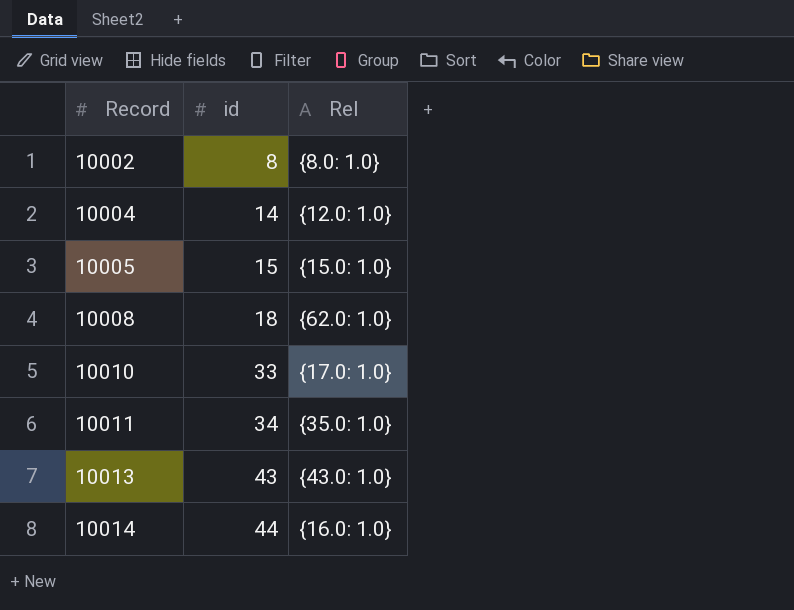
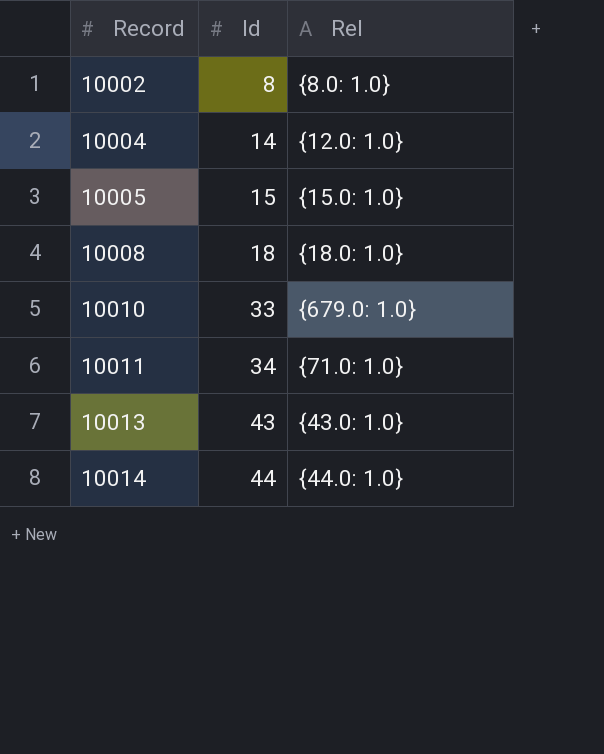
column name: id -> Id
10008 | Rel: {62.0: 1.0} -> {18.0: 1.0}
10010 | Rel: {17.0: 1.0} -> {679.0: 1.0}
10011 | Rel: {35.0: 1.0} -> {71.0: 1.0}
10014 | Rel: {16.0: 1.0} -> {44.0: 1.0}

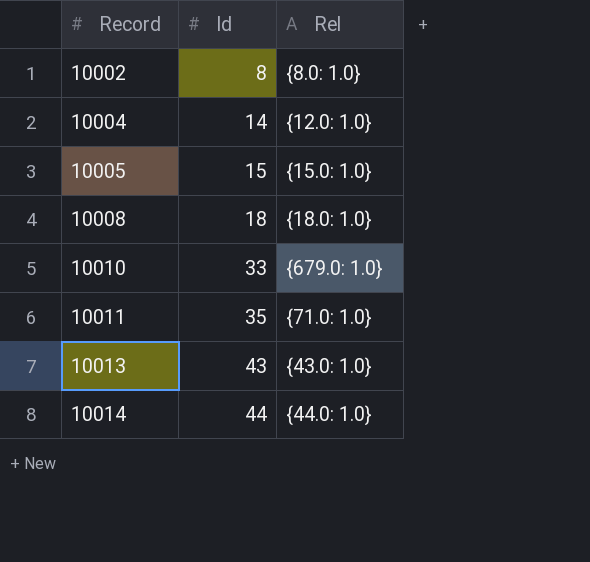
10011 | Id: 34 -> 35

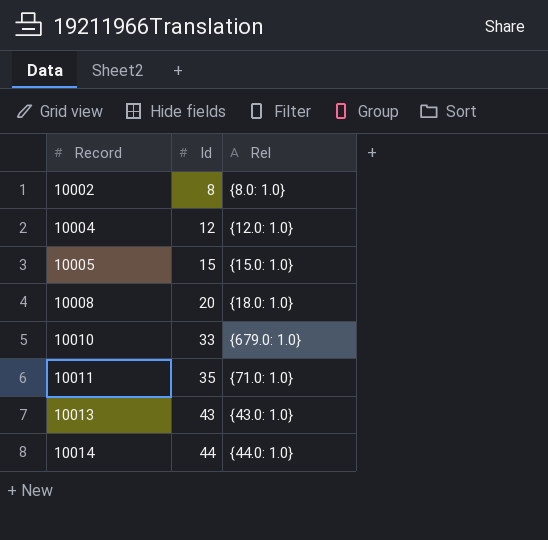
10004 | Id: 14 -> 12
10008 | Id: 18 -> 20

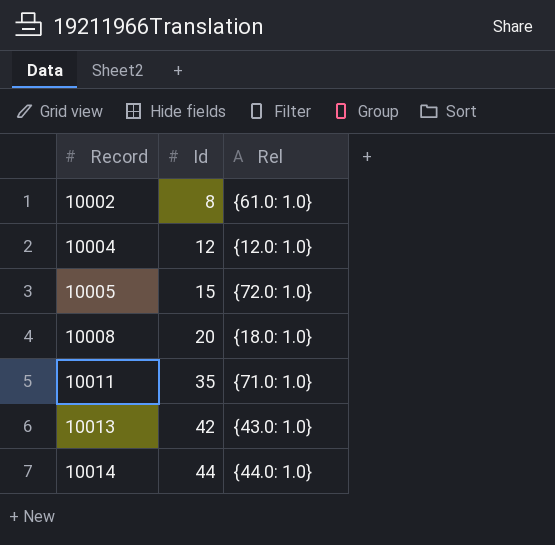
row 10010: 33 | {679.0: 1.0} -> none
10002 | Rel: {8.0: 1.0} -> {61.0: 1.0}
10005 | Rel: {15.0: 1.0} -> {72.0: 1.0}
10013 | Id: 43 -> 42

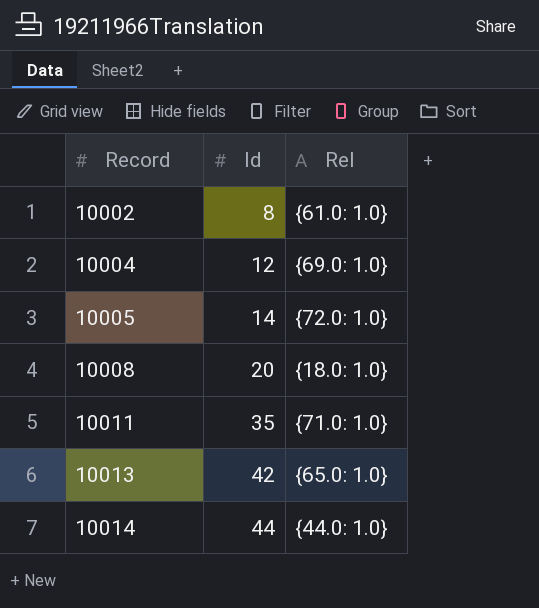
10004 | Rel: {12.0: 1.0} -> {69.0: 1.0}
10005 | Id: 15 -> 14
10013 | Rel: {43.0: 1.0} -> {65.0: 1.0}

